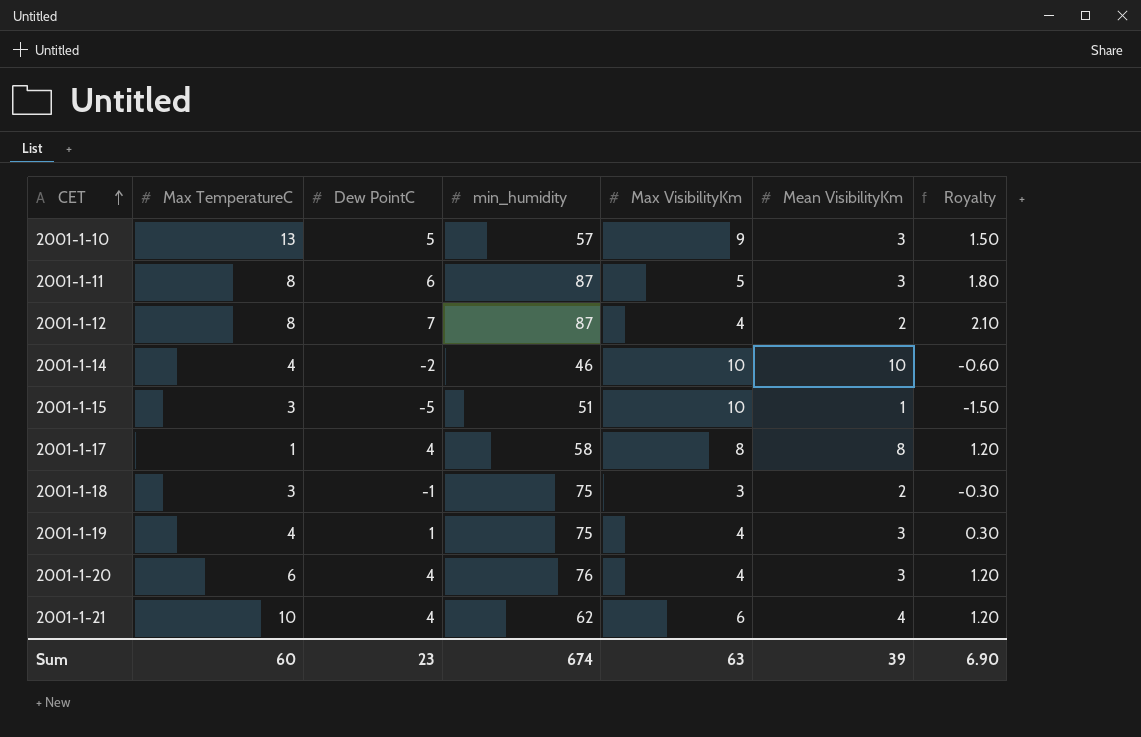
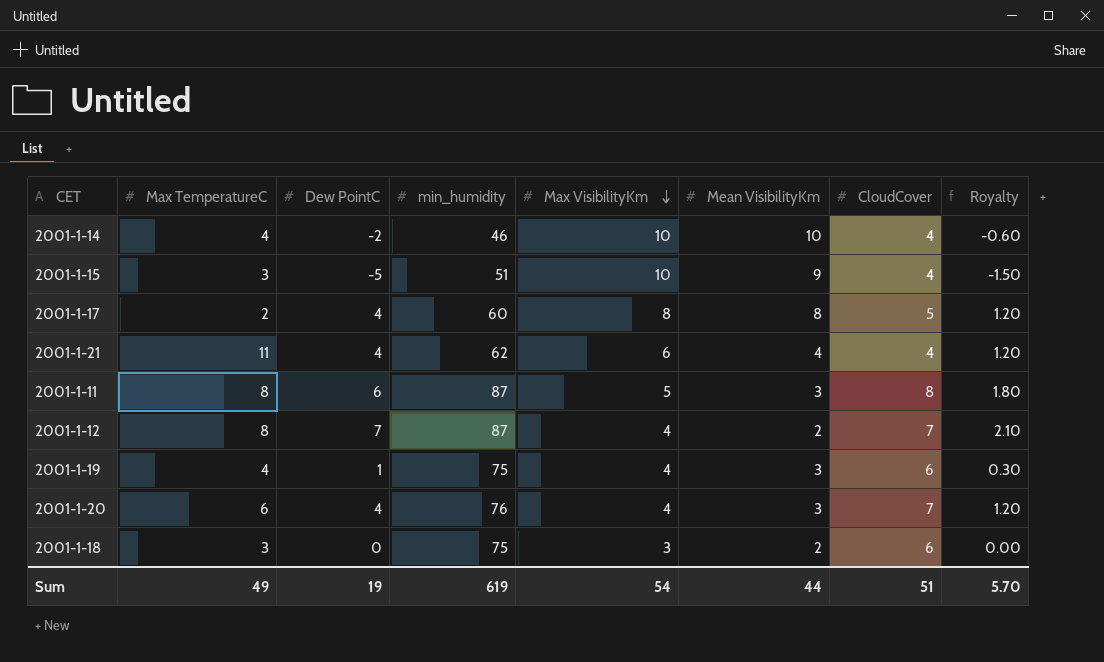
row order: CET ascending -> Max VisibilityKm descending
column CloudCover | position: none -> 7
row 2001-1-10: 13 | 5 | 57 | 9 | 3 | 1.50 -> none
2001-1-15 | Mean VisibilityKm: 1 -> 9
2001-1-17 | Max TemperatureC: 1 -> 2
2001-1-17 | min_humidity: 58 -> 60
2001-1-21 | Max TemperatureC: 10 -> 11
2001-1-18 | Dew PointC: -1 -> 0
2001-1-18 | Royalty: -0.30 -> 0.00
Sum | Max TemperatureC: 60 -> 49
Sum | Dew PointC: 23 -> 19
Sum | min_humidity: 674 -> 619
Sum | Max VisibilityKm: 63 -> 54
Sum | Mean VisibilityKm: 39 -> 44
Sum | Royalty: 6.90 -> 5.70

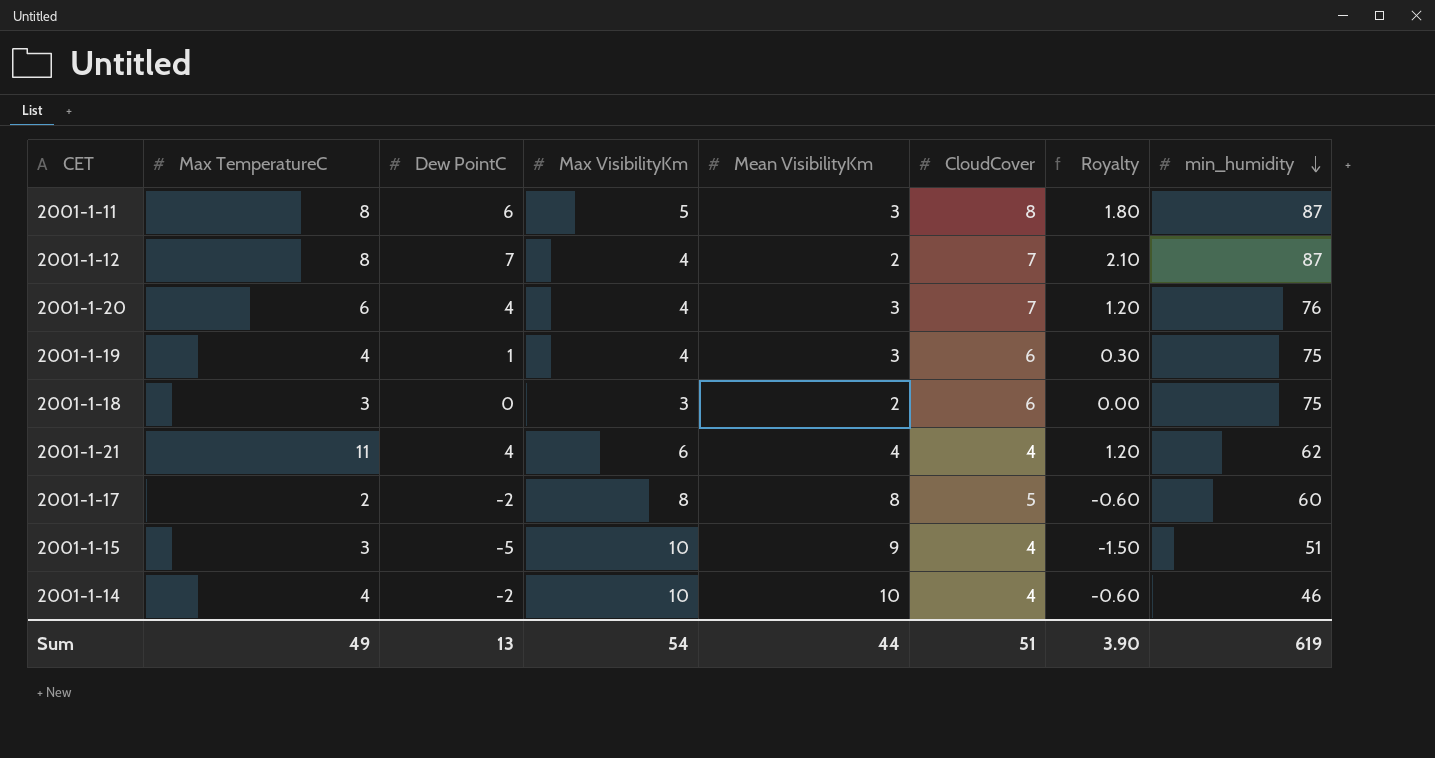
row order: Max VisibilityKm descending -> min_humidity descending
column min_humidity | position: 4 -> 8
2001-1-17 | Dew PointC: 4 -> -2
2001-1-17 | Royalty: 1.20 -> -0.60
Sum | Dew PointC: 19 -> 13
Sum | Royalty: 5.70 -> 3.90

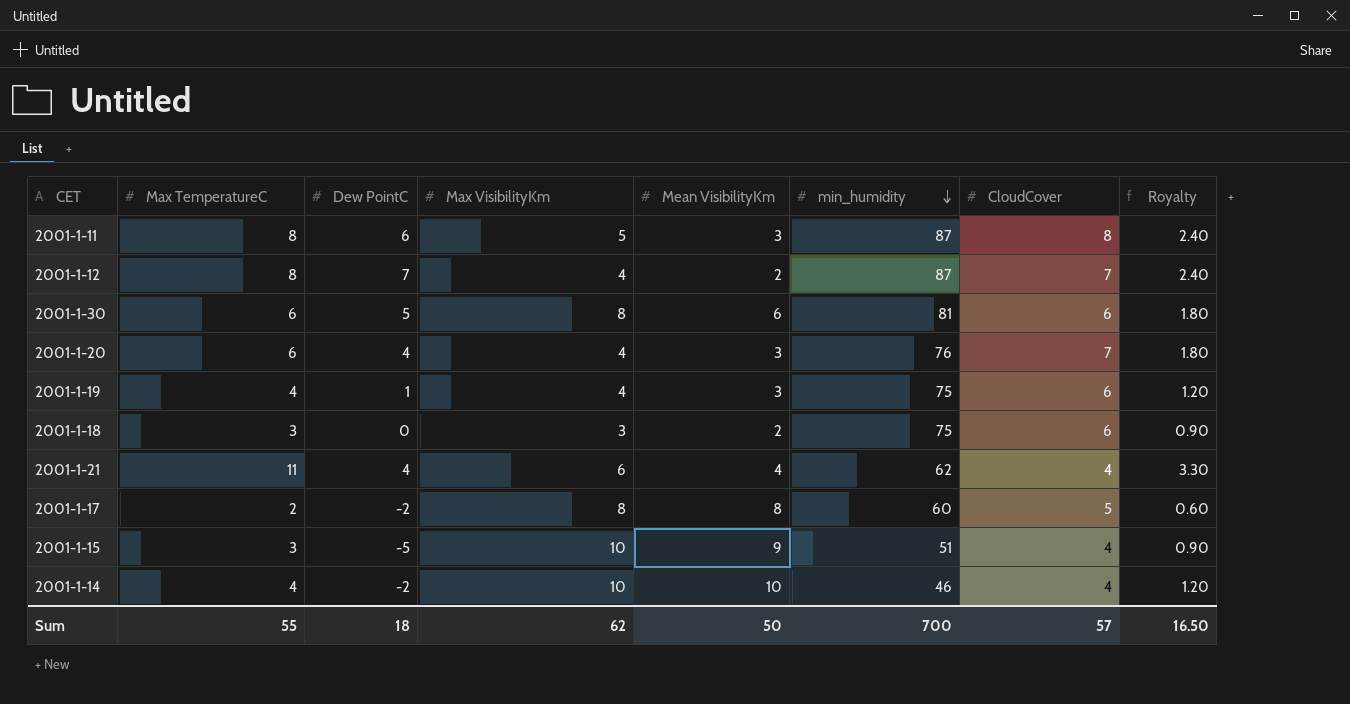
column min_humidity | position: 8 -> 6
column Royalty | formula: [Dew PointC] * 0.3 -> [Max TemperatureC] * 0.3
row 2001-1-30: none -> 6 | 5 | 8 | 6 | 81 | 6 | 1.80
Sum | Max TemperatureC: 49 -> 55
Sum | Dew PointC: 13 -> 18
Sum | Max VisibilityKm: 54 -> 62
Sum | Mean VisibilityKm: 44 -> 50
Sum | min_humidity: 619 -> 700
Sum | CloudCover: 51 -> 57
Sum | Royalty: 3.90 -> 16.50

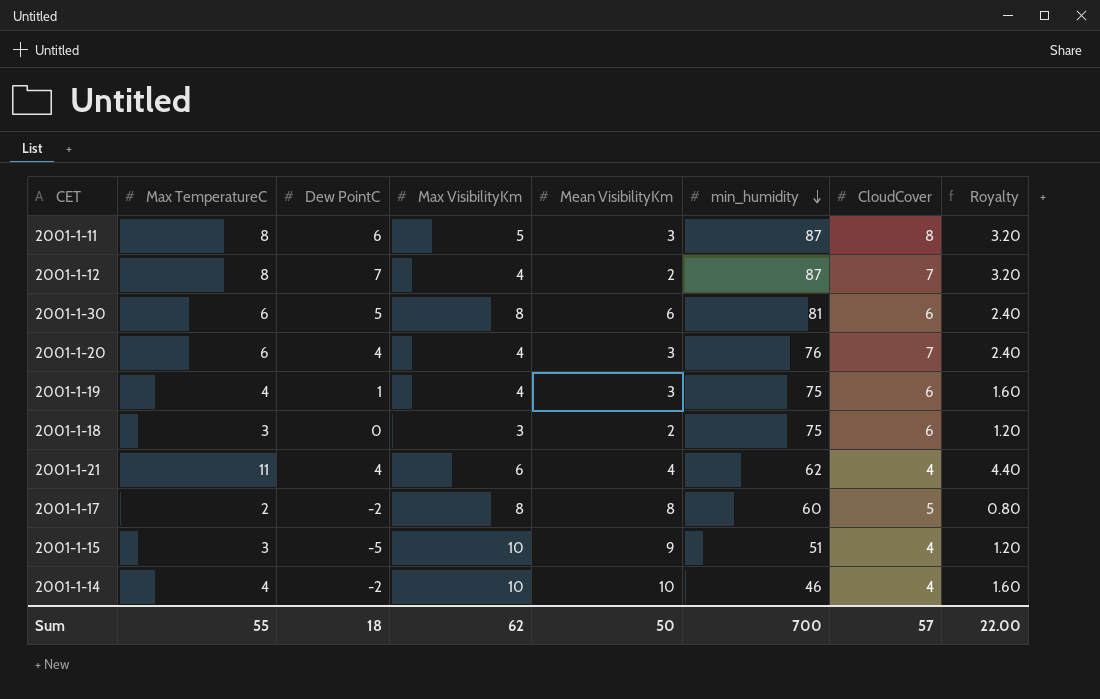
column Royalty | formula: [Max TemperatureC] * 0.3 -> [Max TemperatureC] * 0.4
Sum | Royalty: 16.50 -> 22.00

